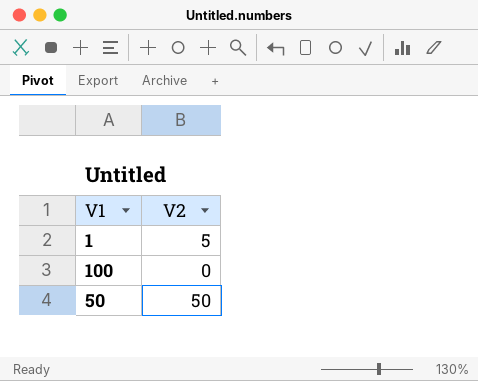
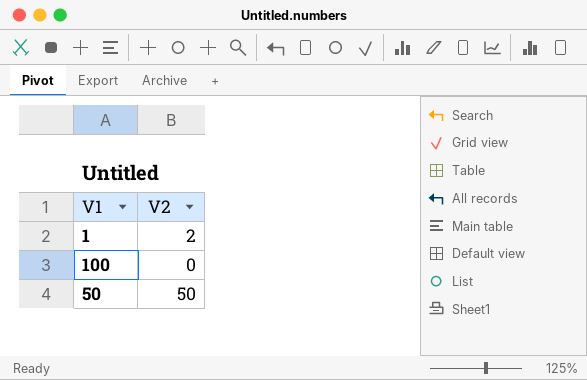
1 | V2: 5 -> 2

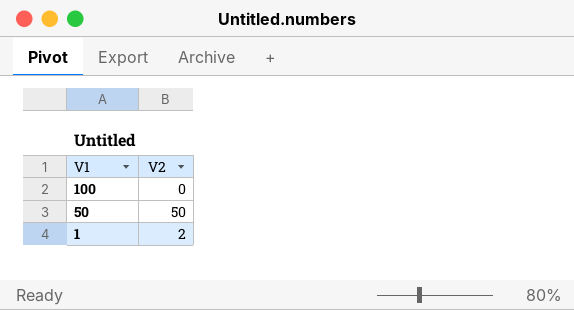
row order: none -> V1 descending

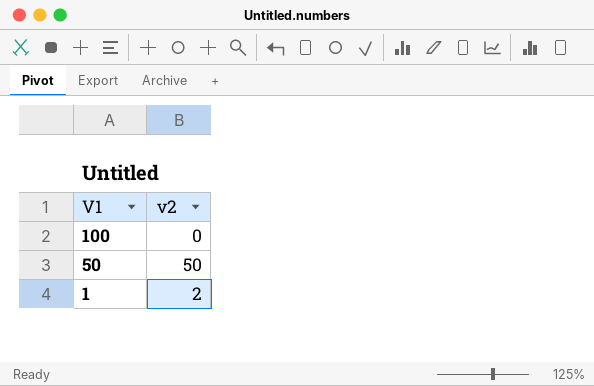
column name: V2 -> v2

